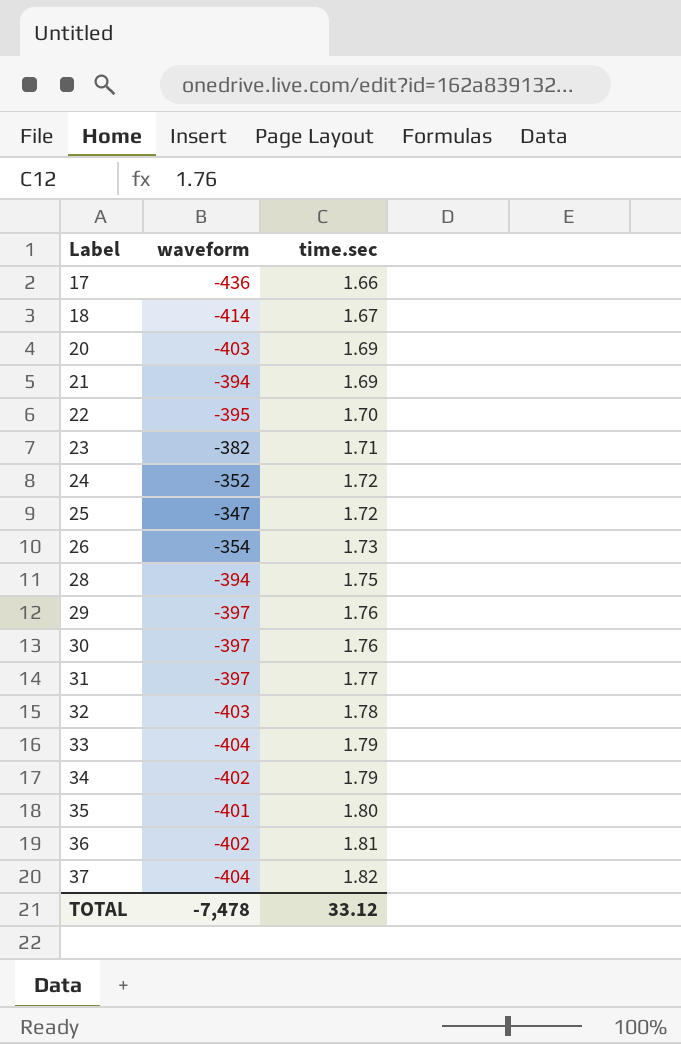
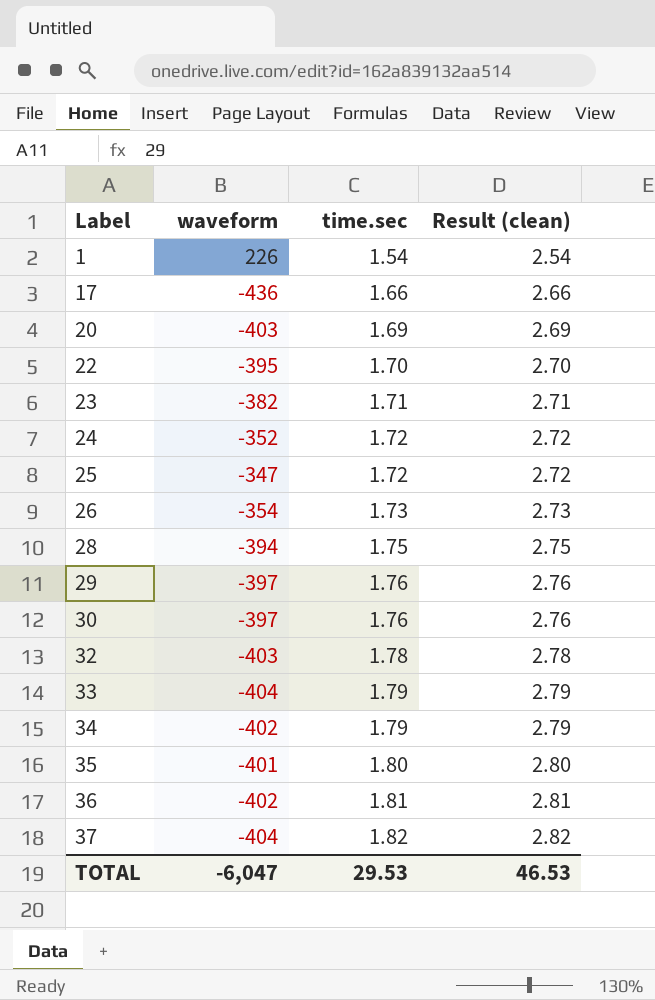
column Result (clean) | formula: none -> [time.sec] + 1
row 18: -414 | 1.67 -> none
row 21: -394 | 1.69 -> none
row 31: -397 | 1.77 -> none
row 1: none -> 226 | 1.54 | 2.54
TOTAL | waveform: -7,478 -> -6,047
TOTAL | time.sec: 33.12 -> 29.53

